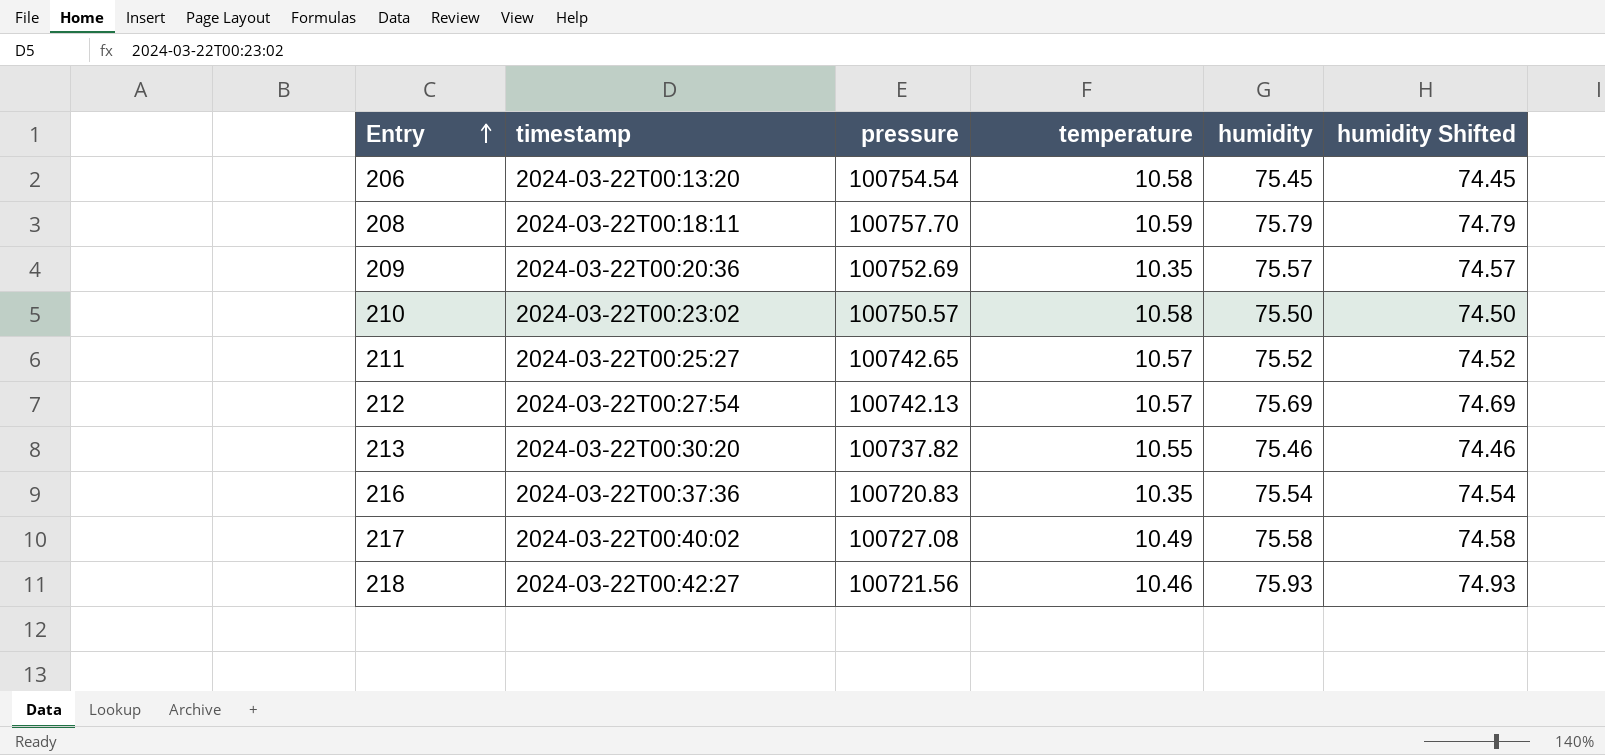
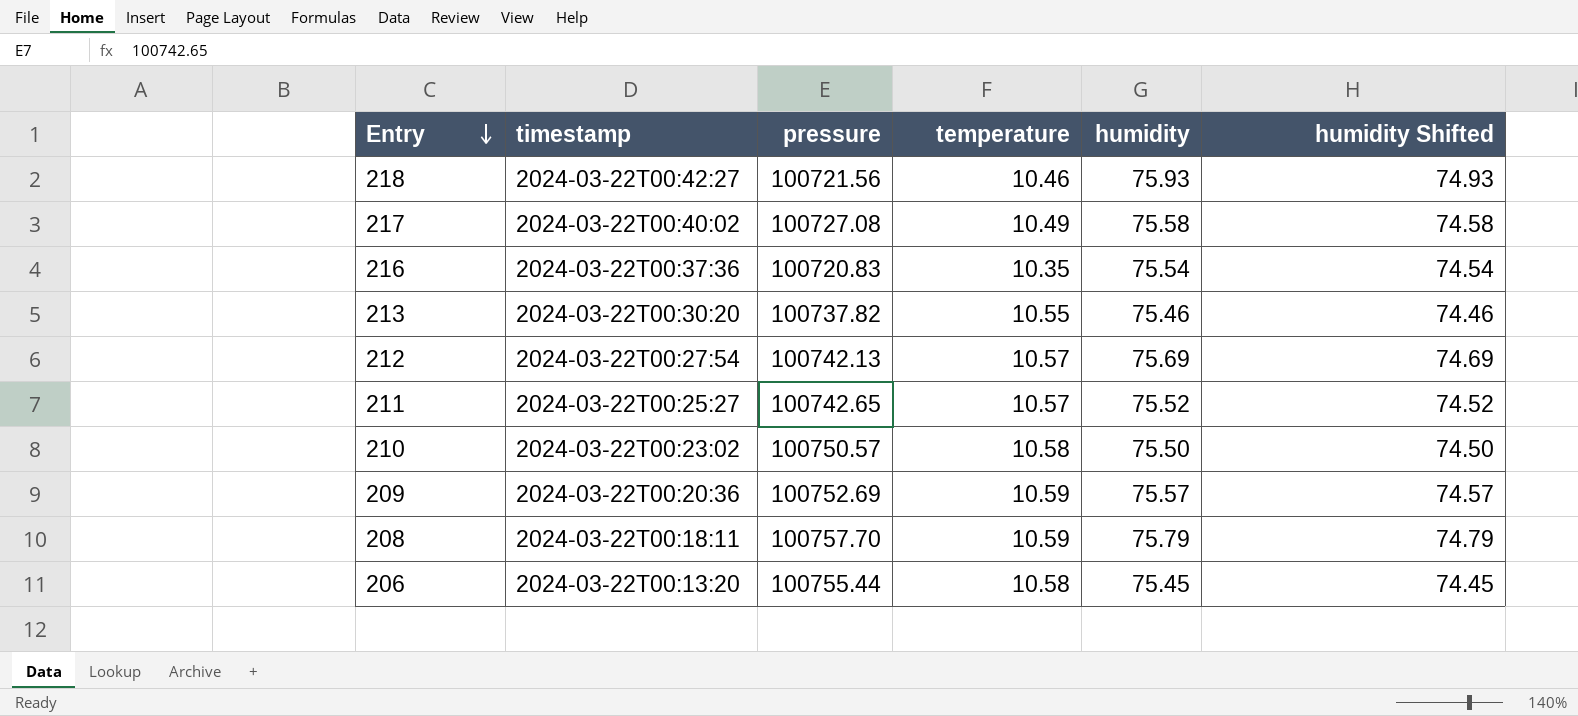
row order: Entry ascending -> Entry descending
209 | temperature: 10.35 -> 10.59
206 | pressure: 100754.54 -> 100755.44

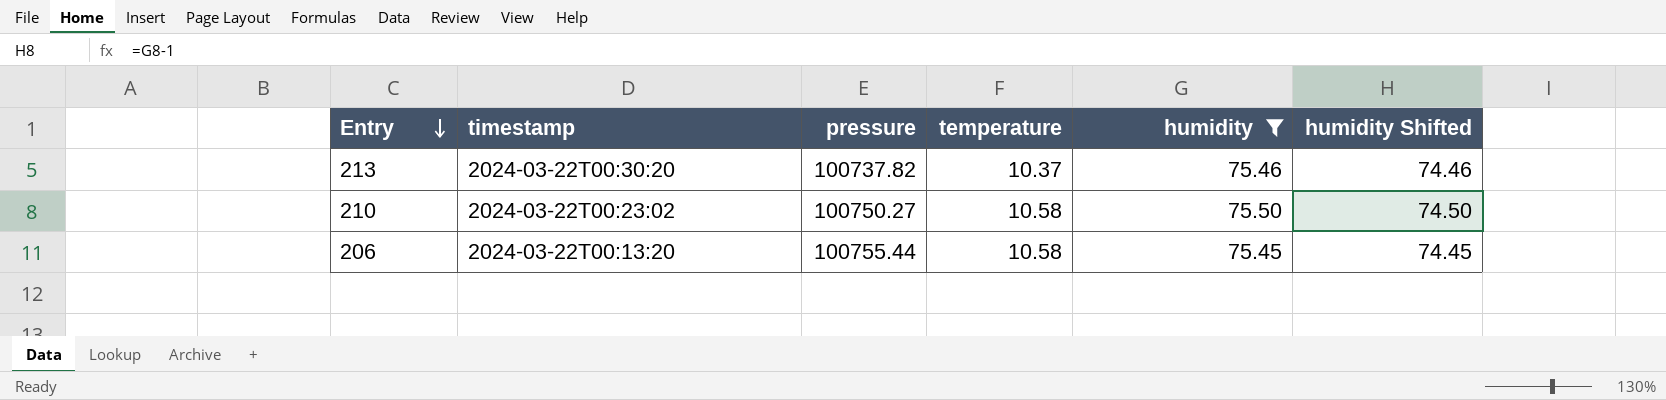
filter: none -> humidity <= 75.50
213 | temperature: 10.55 -> 10.37
210 | pressure: 100750.57 -> 100750.27

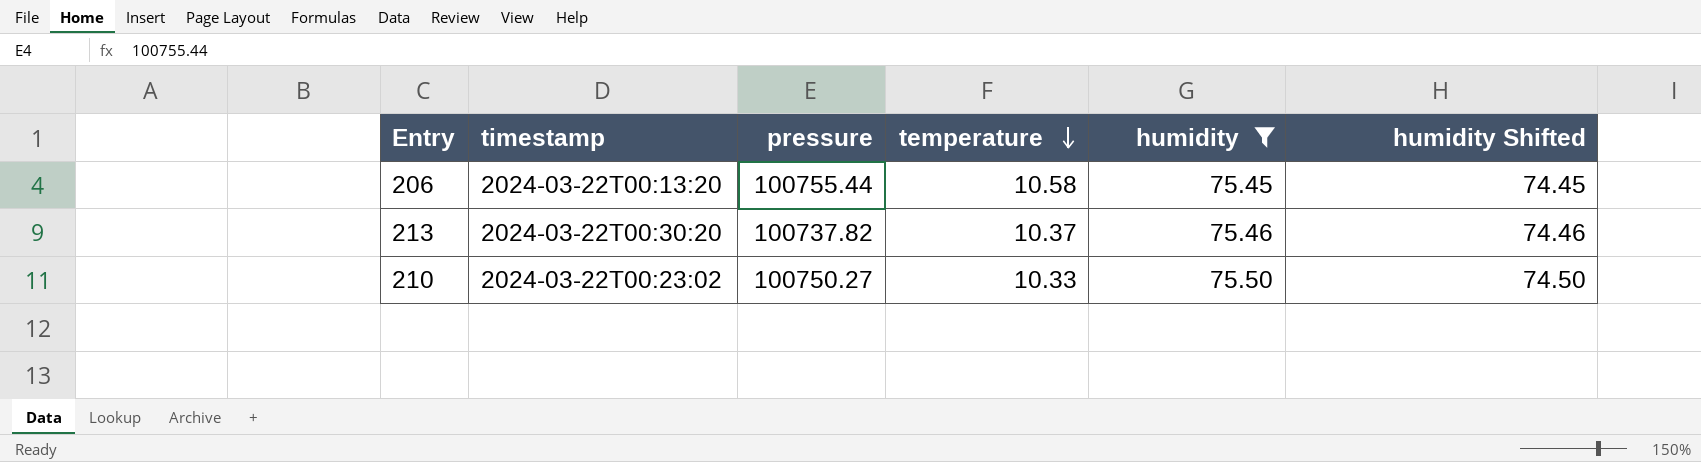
row order: Entry descending -> temperature descending
210 | temperature: 10.58 -> 10.33

